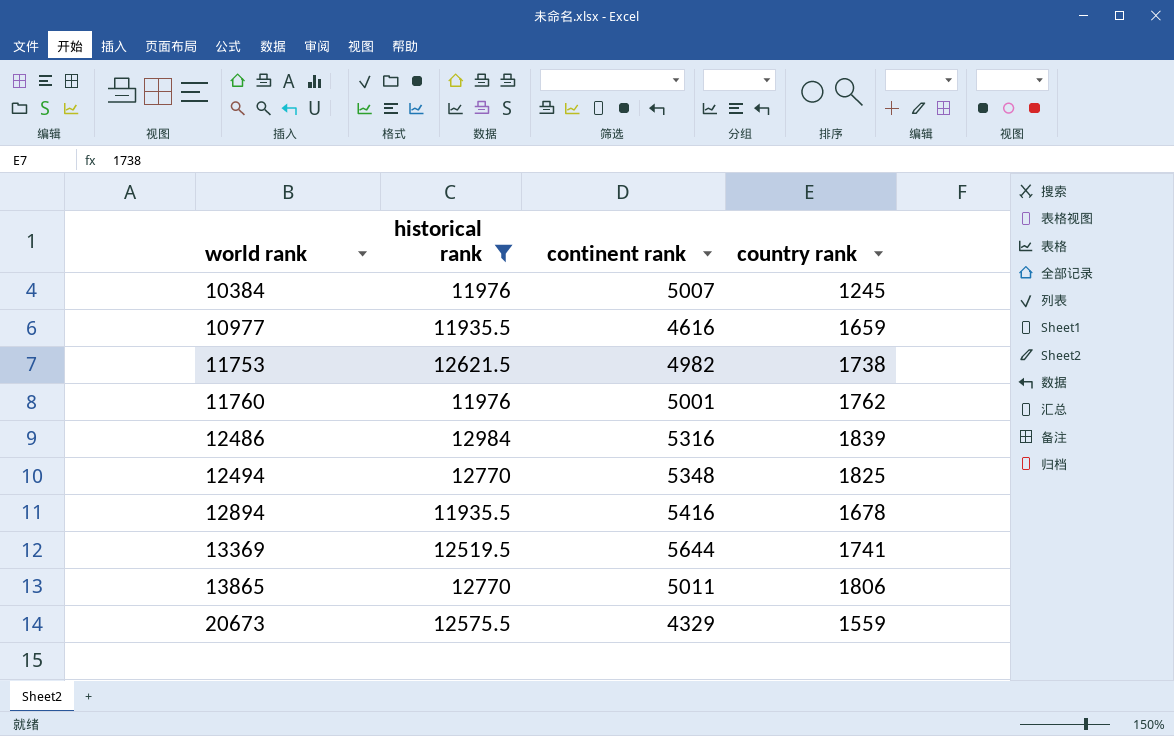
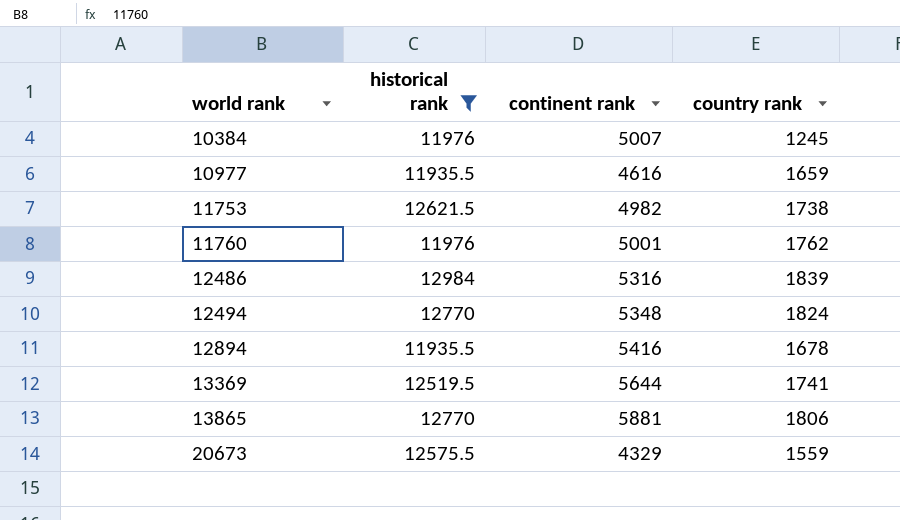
12494 | country rank: 1825 -> 1824
13865 | continent rank: 5011 -> 5881

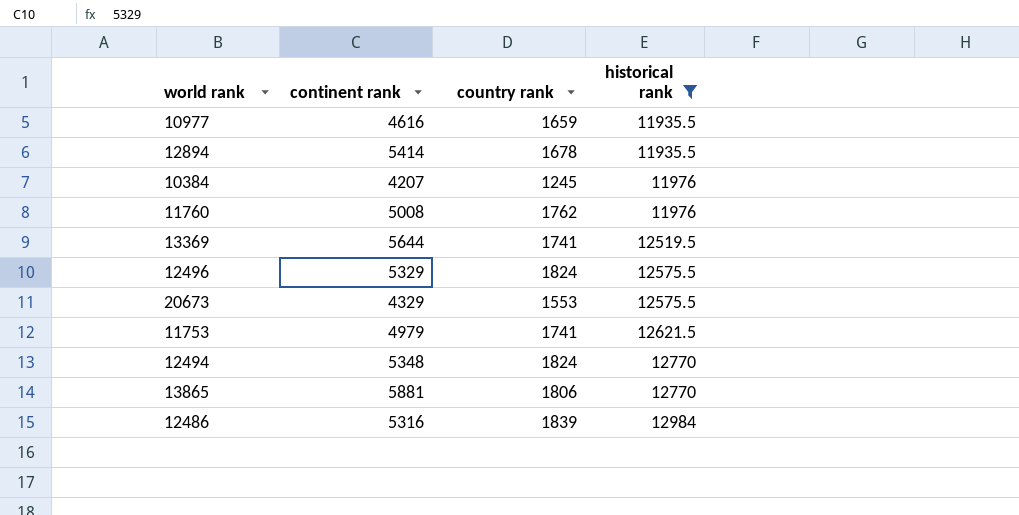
row order: world rank ascending -> historical rank ascending
column historical rank | position: 2 -> 4
12894 | continent rank: 5416 -> 5414
10384 | continent rank: 5007 -> 4207
11760 | continent rank: 5001 -> 5008
row 12496: none -> 5329 | 1824 | 12575.5
20673 | country rank: 1559 -> 1553
11753 | continent rank: 4982 -> 4979
11753 | country rank: 1738 -> 1741

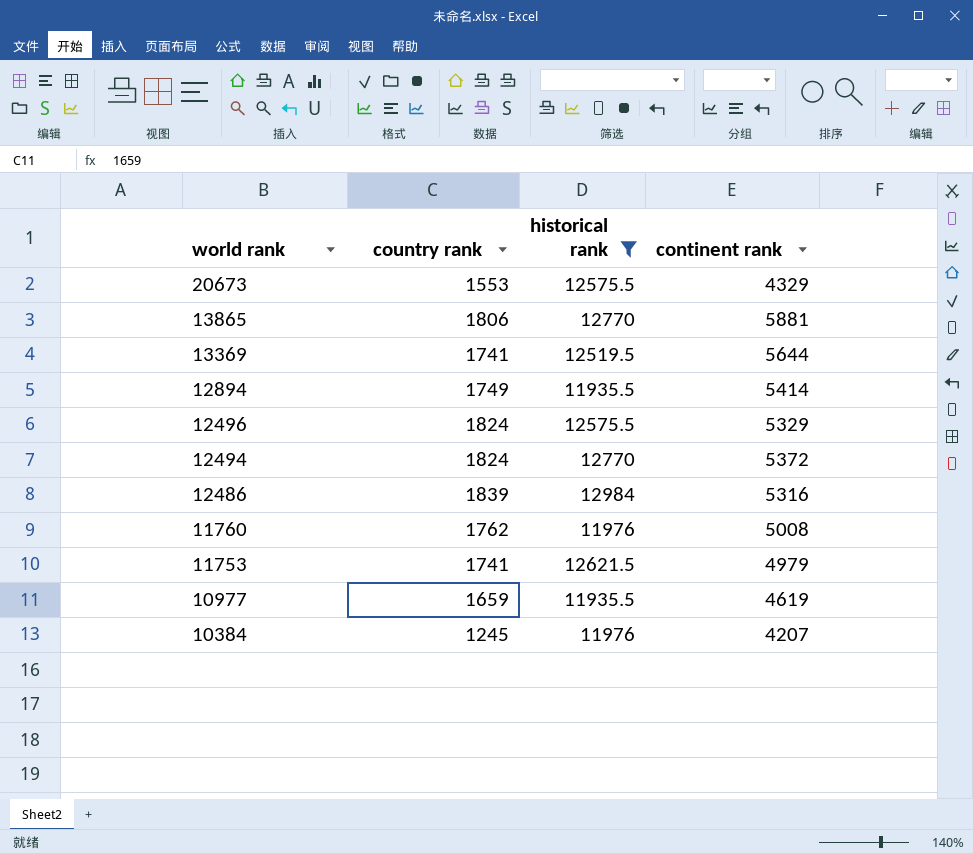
row order: historical rank ascending -> world rank descending
column continent rank | position: 2 -> 4
12894 | country rank: 1678 -> 1749
12494 | continent rank: 5348 -> 5372
10977 | continent rank: 4616 -> 4619

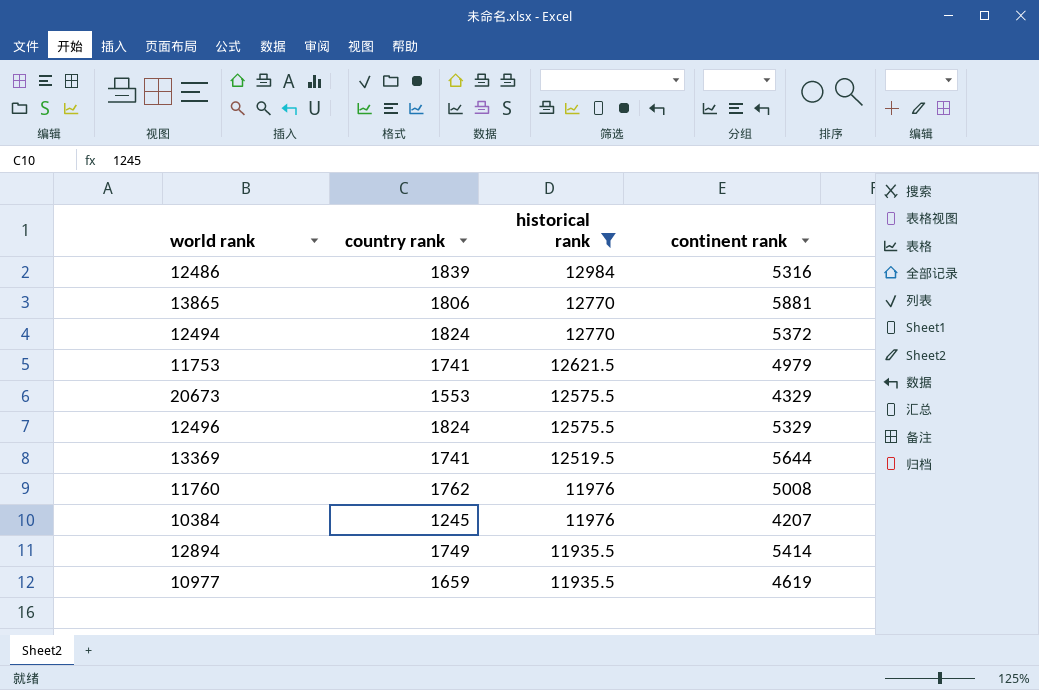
row order: world rank descending -> historical rank descending

